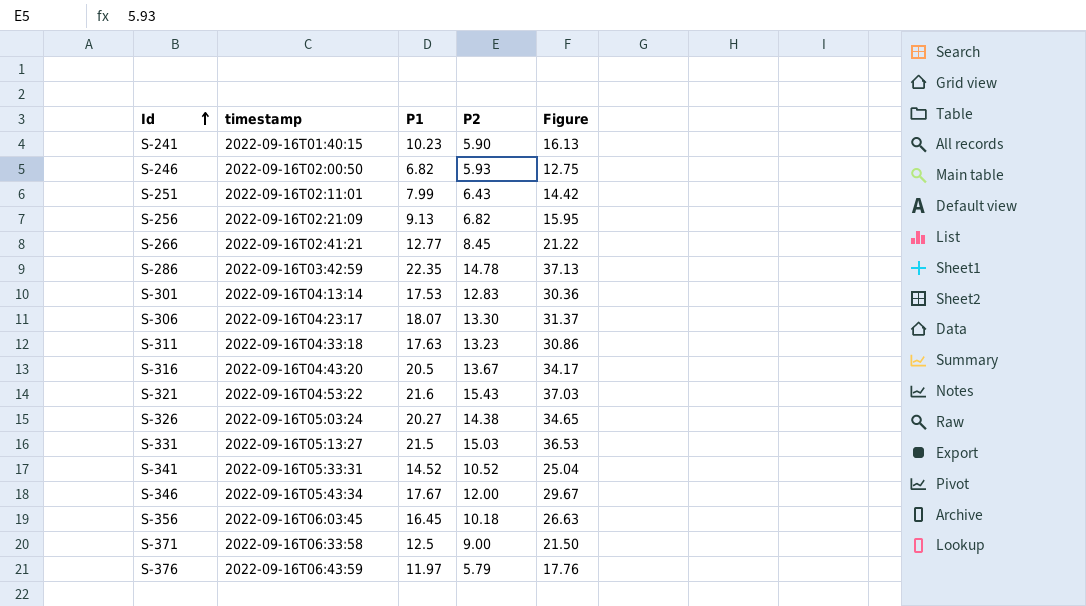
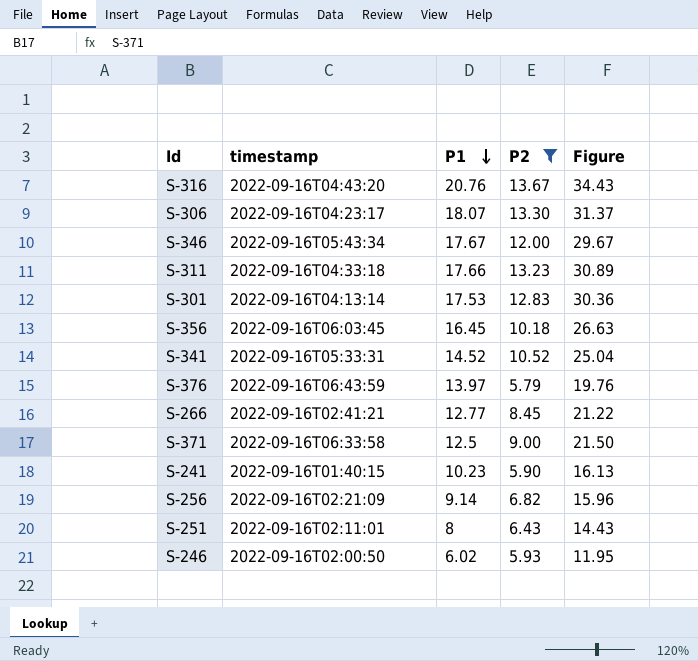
filter: none -> P2 <= 13.67
row order: Id ascending -> P1 descending
S-316 | P1: 20.5 -> 20.76
S-316 | Figure: 34.17 -> 34.43
S-311 | P1: 17.63 -> 17.66
S-311 | Figure: 30.86 -> 30.89
S-376 | P1: 11.97 -> 13.97
S-376 | Figure: 17.76 -> 19.76
S-256 | P1: 9.13 -> 9.14
S-256 | Figure: 15.95 -> 15.96
S-251 | P1: 7.99 -> 8
S-251 | Figure: 14.42 -> 14.43
S-246 | P1: 6.82 -> 6.02
S-246 | Figure: 12.75 -> 11.95

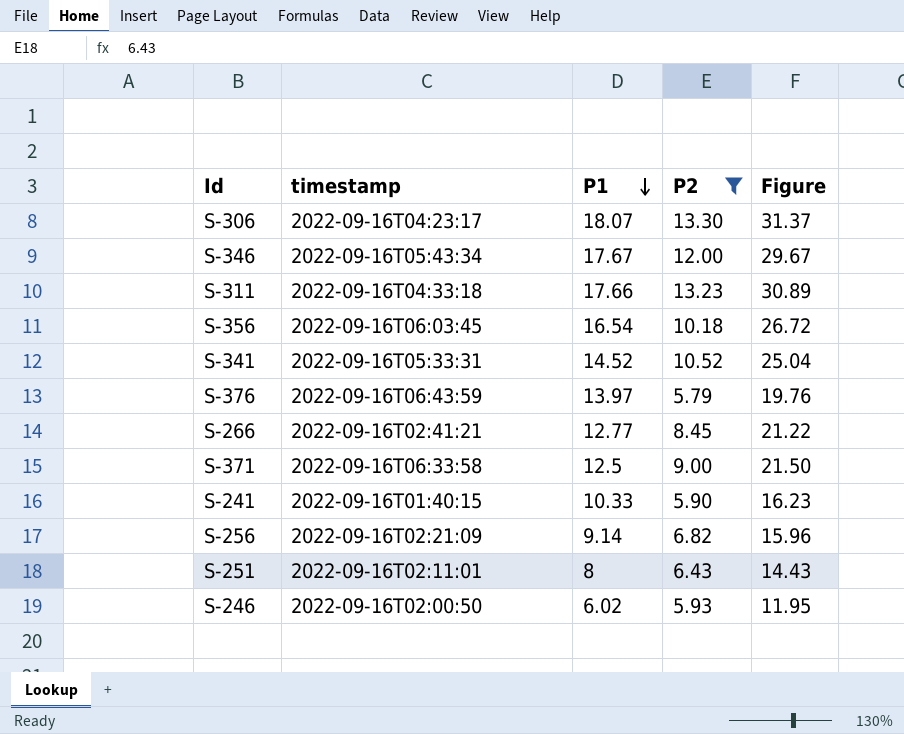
row S-316: 2022-09-16T04:43:20 | 20.76 | 13.67 | 34.43 -> none
row S-301: 2022-09-16T04:13:14 | 17.53 | 12.83 | 30.36 -> none
S-356 | P1: 16.45 -> 16.54
S-356 | Figure: 26.63 -> 26.72
S-241 | P1: 10.23 -> 10.33
S-241 | Figure: 16.13 -> 16.23

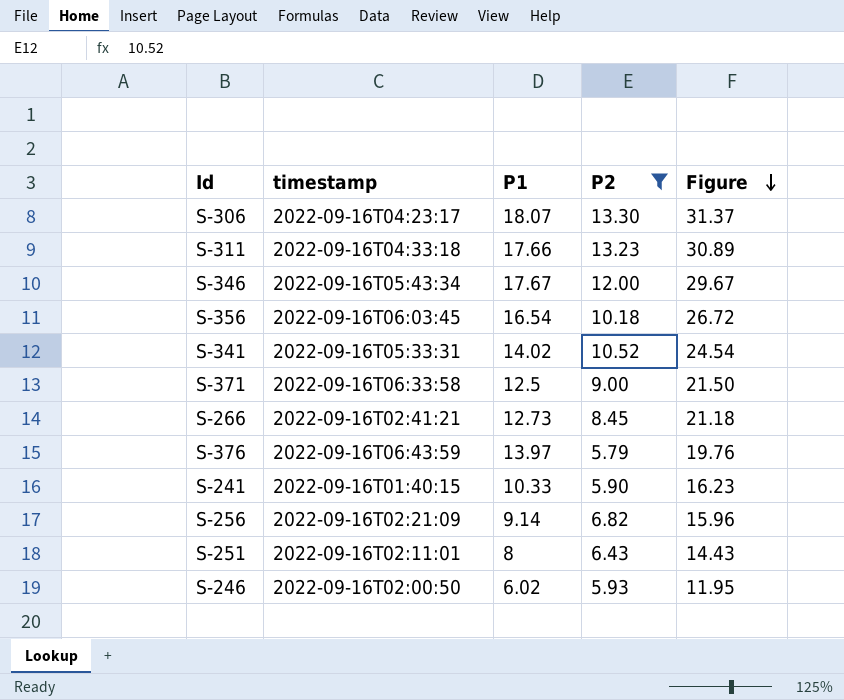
row order: P1 descending -> Figure descending
S-341 | P1: 14.52 -> 14.02
S-341 | Figure: 25.04 -> 24.54
S-266 | P1: 12.77 -> 12.73
S-266 | Figure: 21.22 -> 21.18

